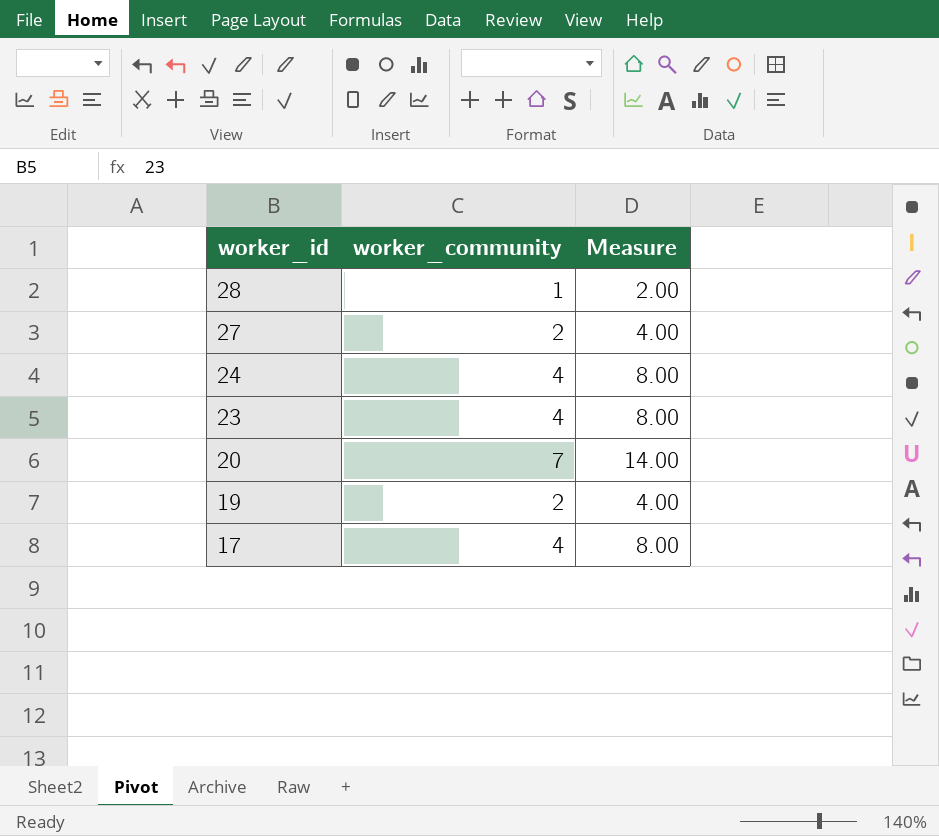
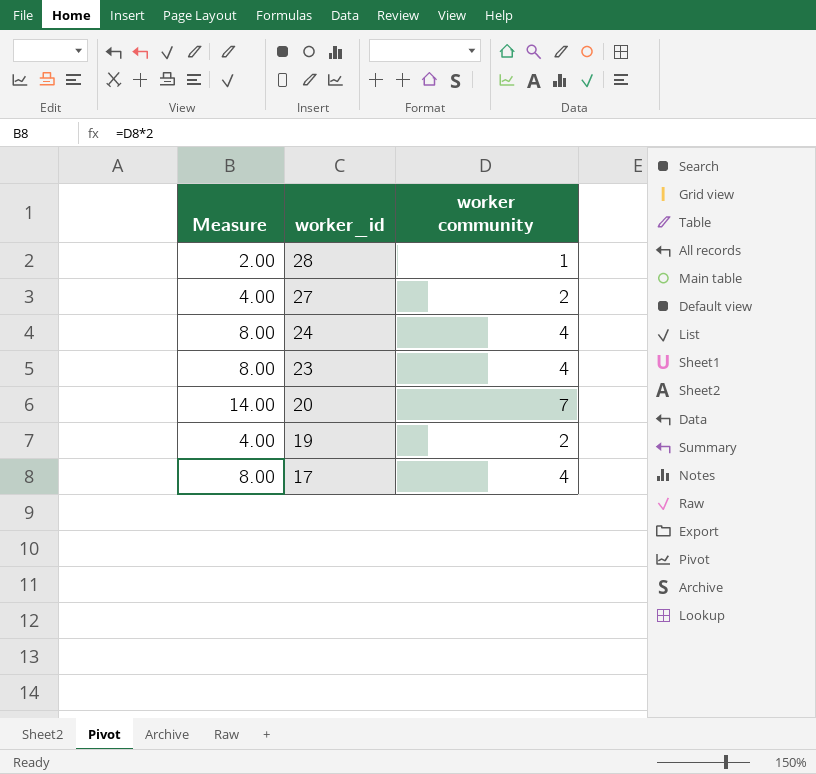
column Measure | position: 3 -> 1
column name: worker_community -> worker community

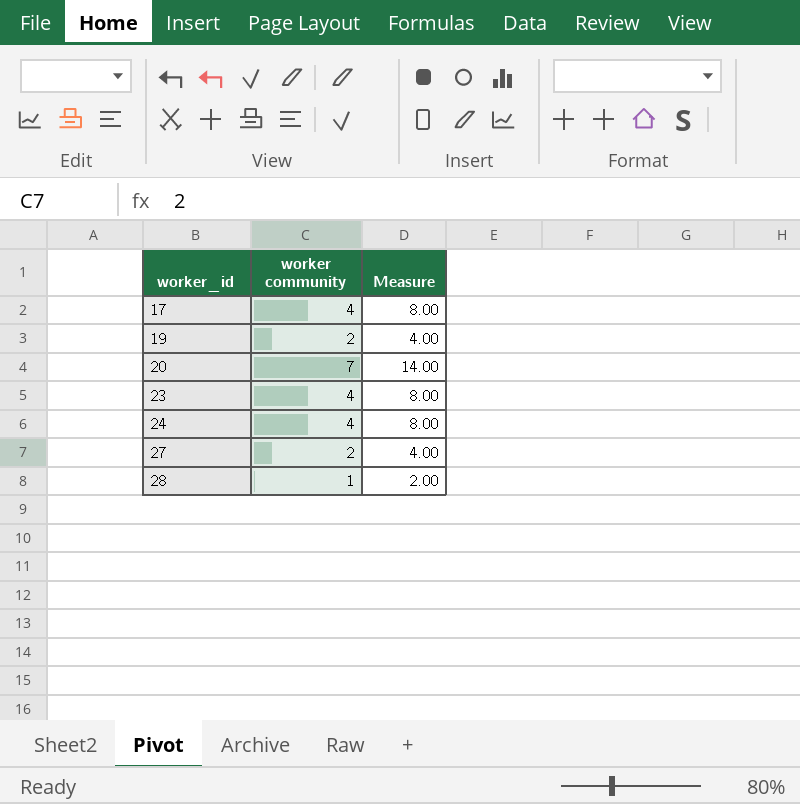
row order: worker_id descending -> worker_id ascending
column Measure | position: 1 -> 3

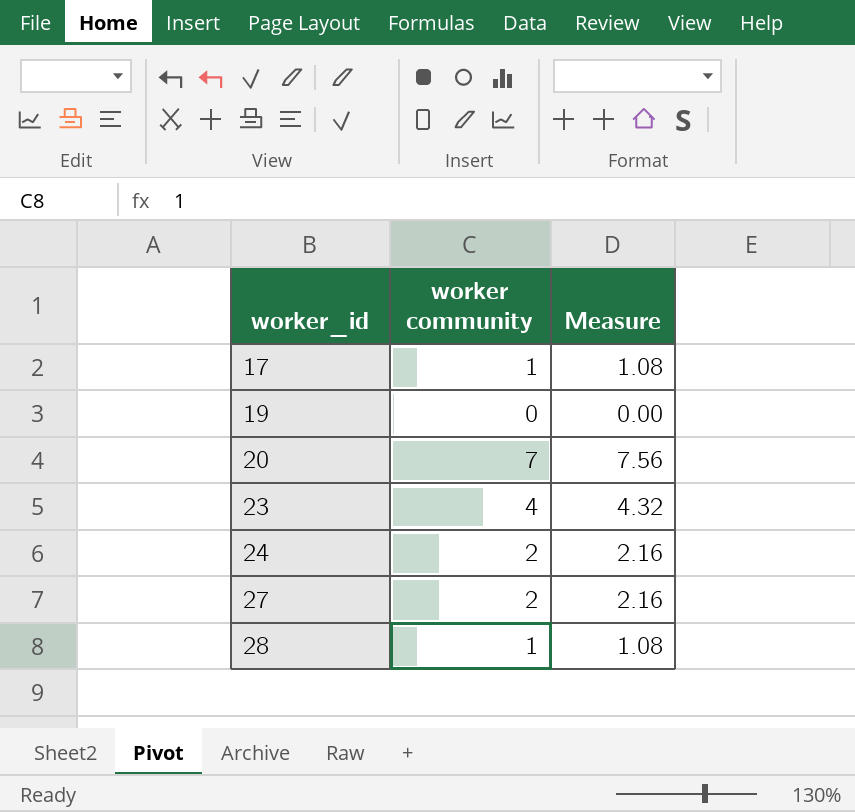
column Measure | formula: [worker community] * 2 -> [worker community] * 1.08
17 | worker community: 4 -> 1
19 | worker community: 2 -> 0
24 | worker community: 4 -> 2

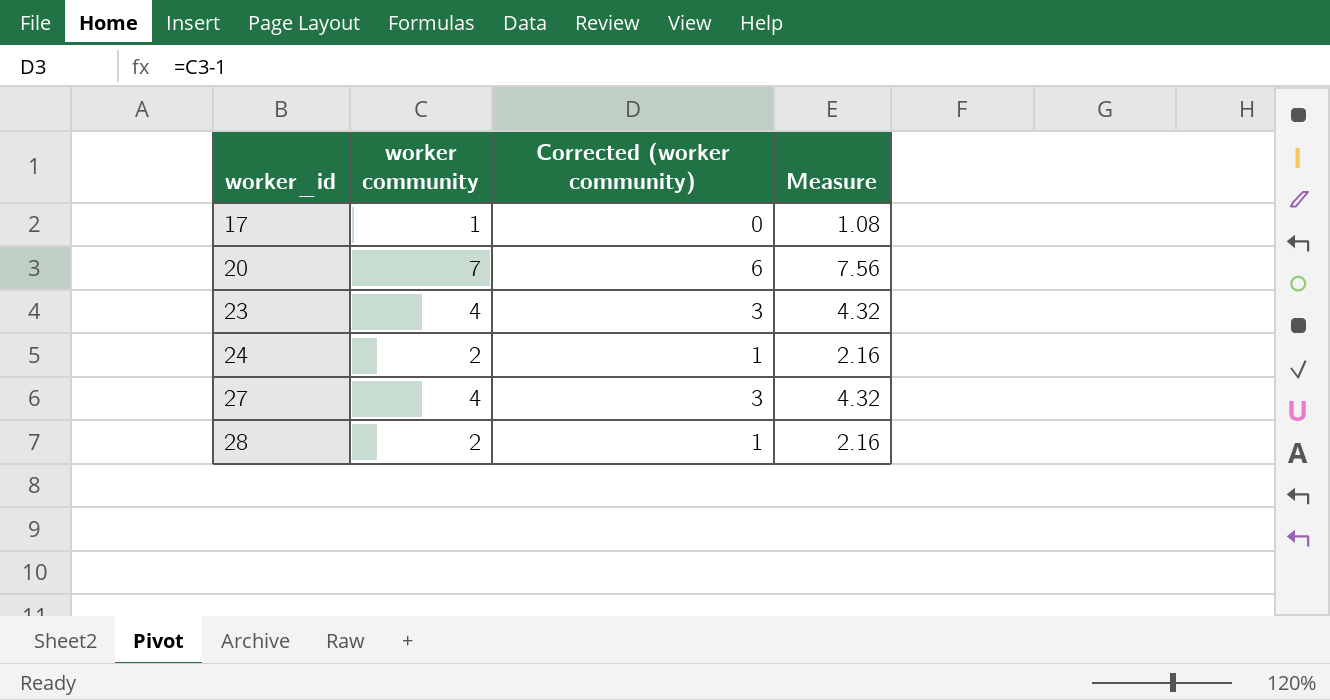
column Corrected (worker community) | formula: none -> [worker community] - 1
row 19: 0 | 0.00 -> none
27 | worker community: 2 -> 4
27 | Measure: 2.16 -> 4.32
28 | worker community: 1 -> 2
28 | Measure: 1.08 -> 2.16

